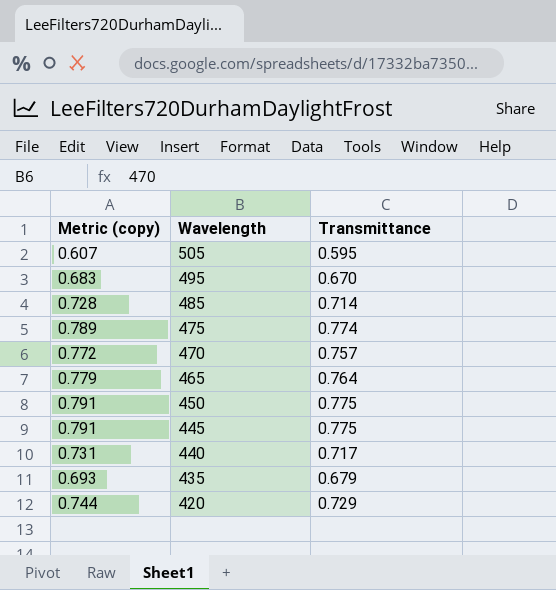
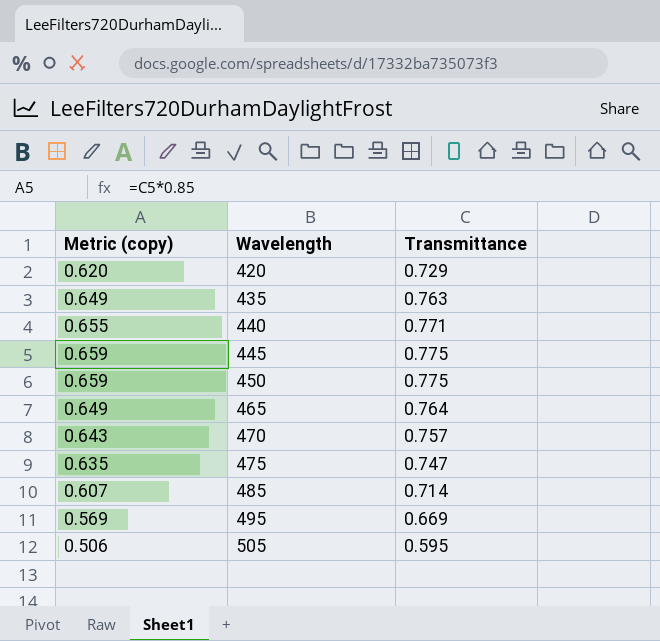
row order: Wavelength descending -> Wavelength ascending
column Metric (copy) | formula: [Transmittance] * 1.02 -> [Transmittance] * 0.85
435 | Transmittance: 0.679 -> 0.763
440 | Transmittance: 0.717 -> 0.771
475 | Transmittance: 0.774 -> 0.747
495 | Transmittance: 0.670 -> 0.669

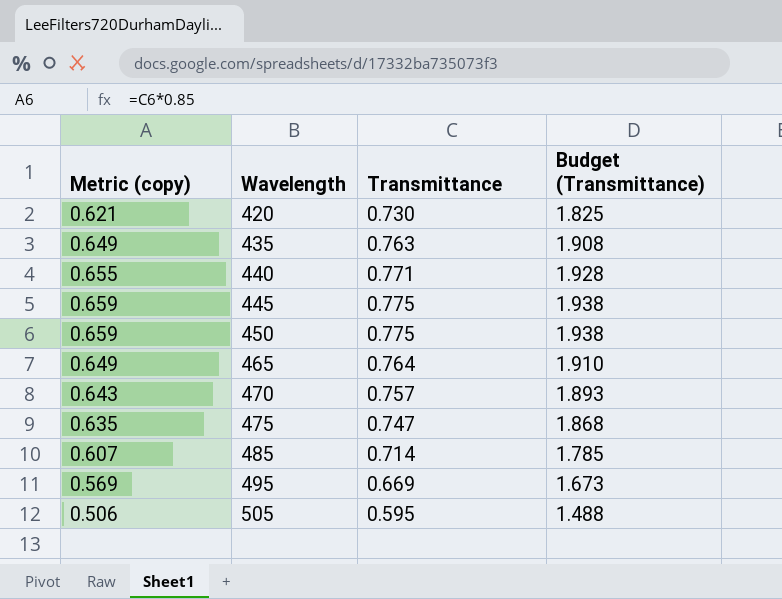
column Budget (Transmittance) | formula: none -> [Transmittance] * 2.5
420 | Metric (copy): 0.620 -> 0.621
420 | Transmittance: 0.729 -> 0.730

